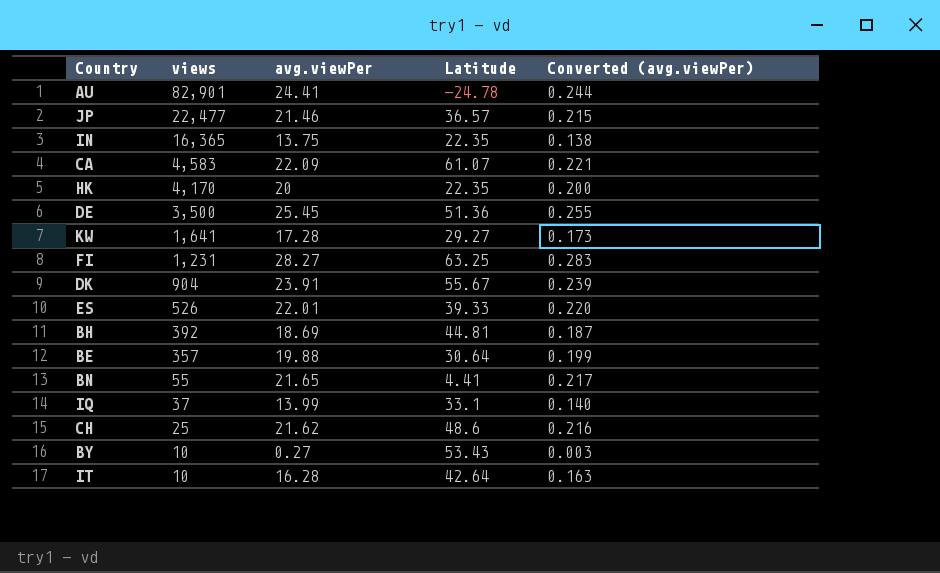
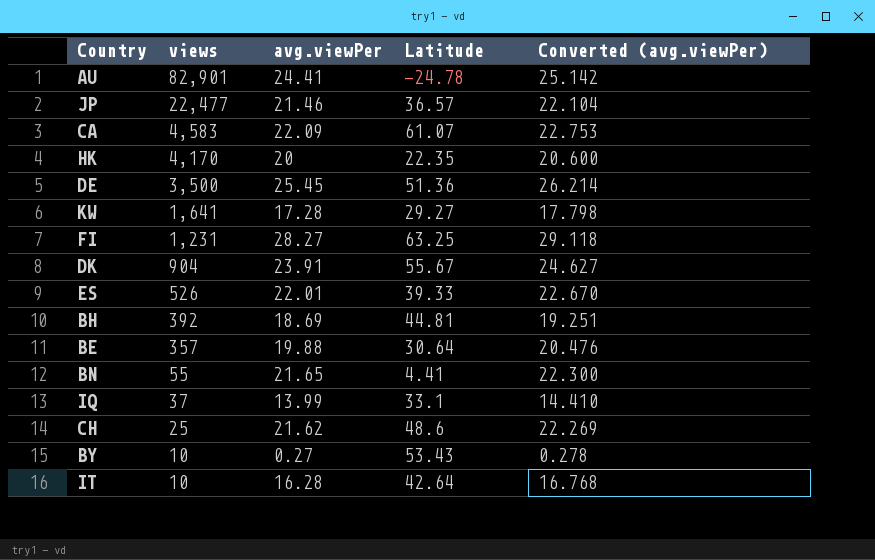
column Converted (avg.viewPer) | formula: [avg.viewPer] * 0.01 -> [avg.viewPer] * 1.03
row IN: 16,365 | 13.75 | 22.35 | 0.138 -> none

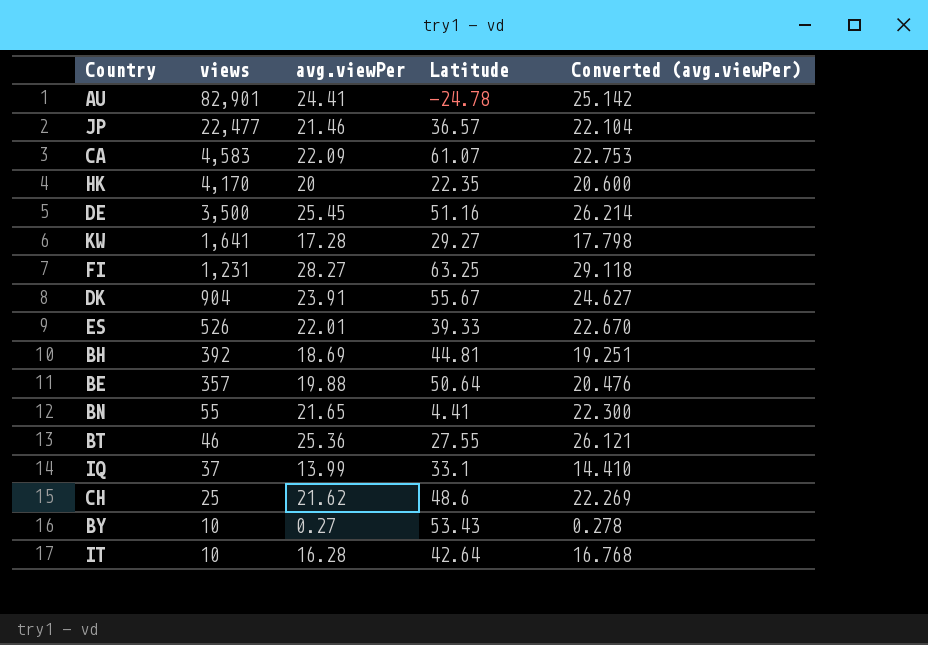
DE | Latitude: 51.36 -> 51.16
BE | Latitude: 30.64 -> 50.64
row BT: none -> 46 | 25.36 | 27.55 | 26.121

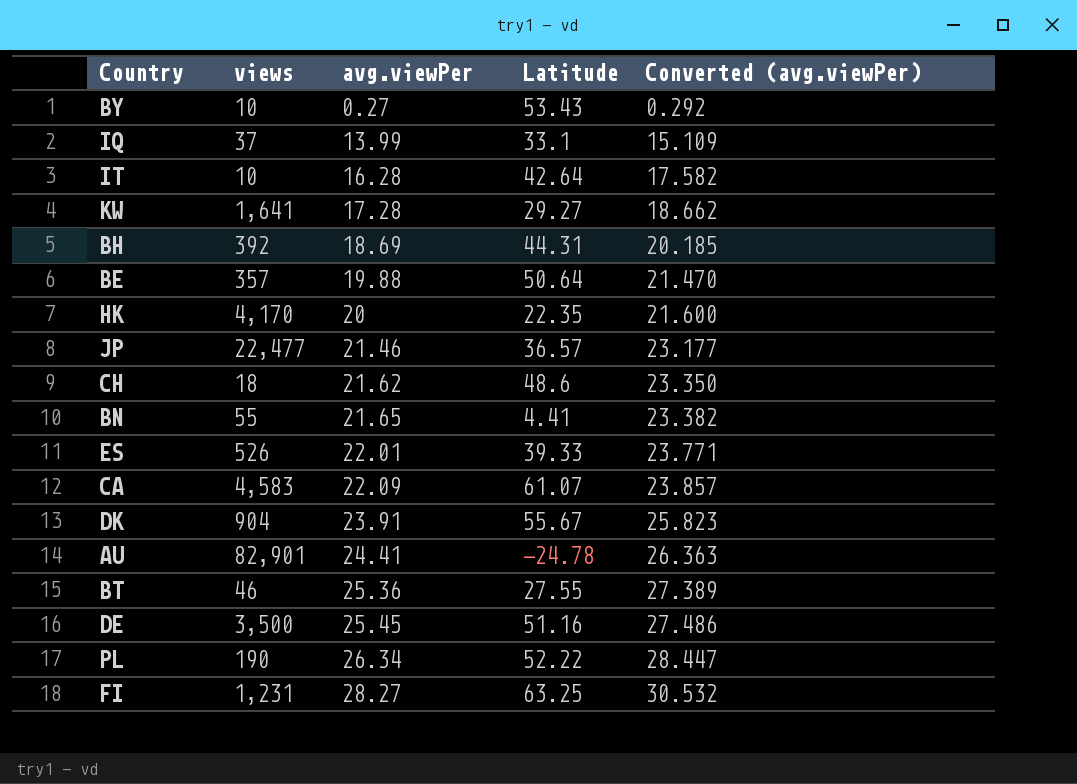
row order: views descending -> avg.viewPer ascending
column Converted (avg.viewPer) | formula: [avg.viewPer] * 1.03 -> [avg.viewPer] * 1.08
BH | Latitude: 44.81 -> 44.31
CH | views: 25 -> 18
row PL: none -> 190 | 26.34 | 52.22 | 28.447

